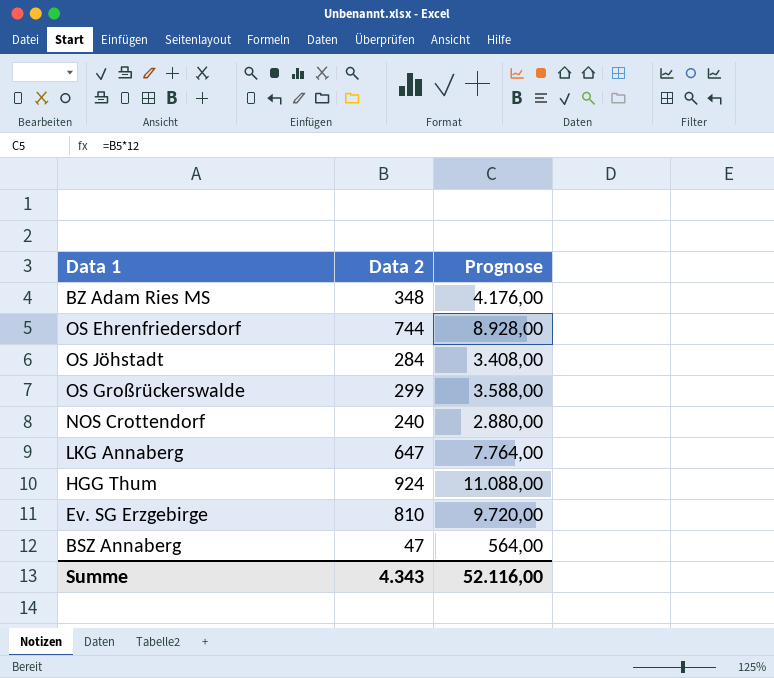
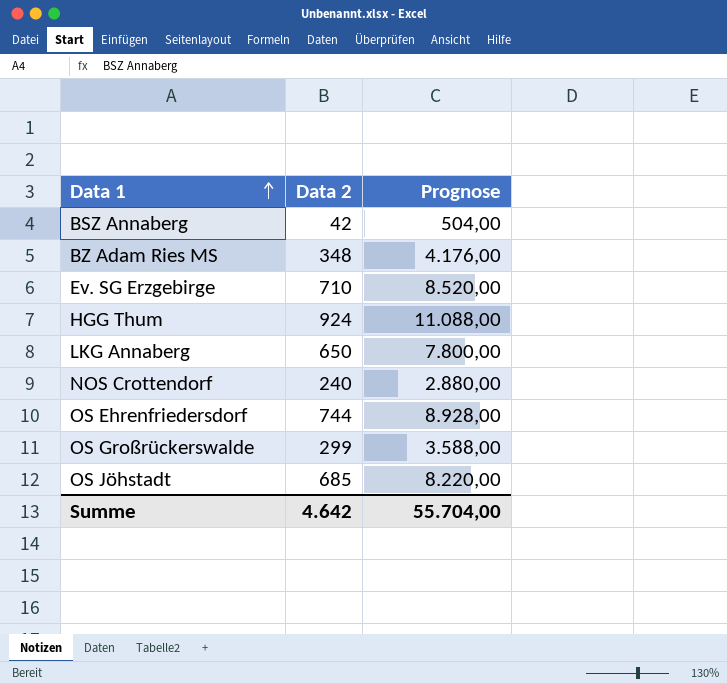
row order: none -> Data 1 ascending
BSZ Annaberg | Data 2: 47 -> 42
BSZ Annaberg | Prognose: 564,00 -> 504,00
Ev. SG Erzgebirge | Data 2: 810 -> 710
Ev. SG Erzgebirge | Prognose: 9.720,00 -> 8.520,00
LKG Annaberg | Data 2: 647 -> 650
LKG Annaberg | Prognose: 7.764,00 -> 7.800,00
OS Jöhstadt | Data 2: 284 -> 685
OS Jöhstadt | Prognose: 3.408,00 -> 8.220,00
Summe | Data 2: 4.343 -> 4.642
Summe | Prognose: 52.116,00 -> 55.704,00

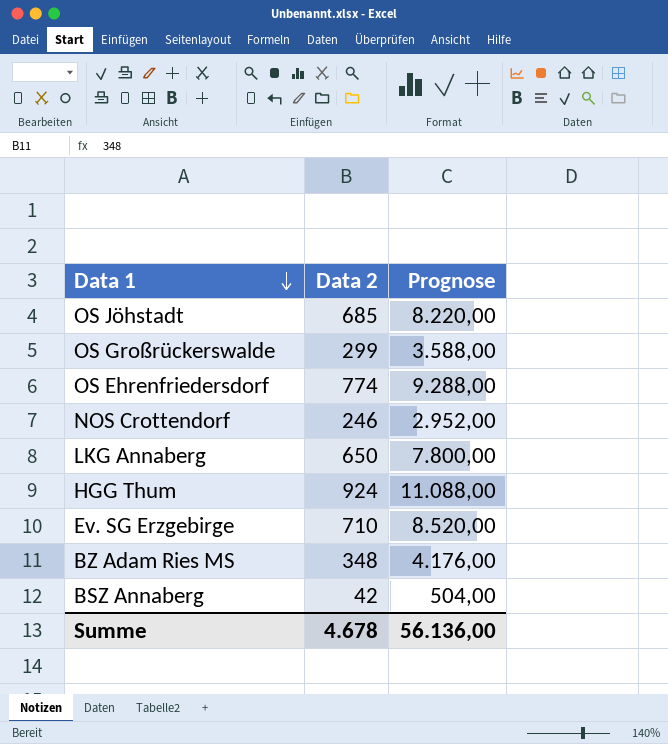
row order: Data 1 ascending -> Data 1 descending
OS Ehrenfriedersdorf | Data 2: 744 -> 774
OS Ehrenfriedersdorf | Prognose: 8.928,00 -> 9.288,00
NOS Crottendorf | Data 2: 240 -> 246
NOS Crottendorf | Prognose: 2.880,00 -> 2.952,00
Summe | Data 2: 4.642 -> 4.678
Summe | Prognose: 55.704,00 -> 56.136,00

